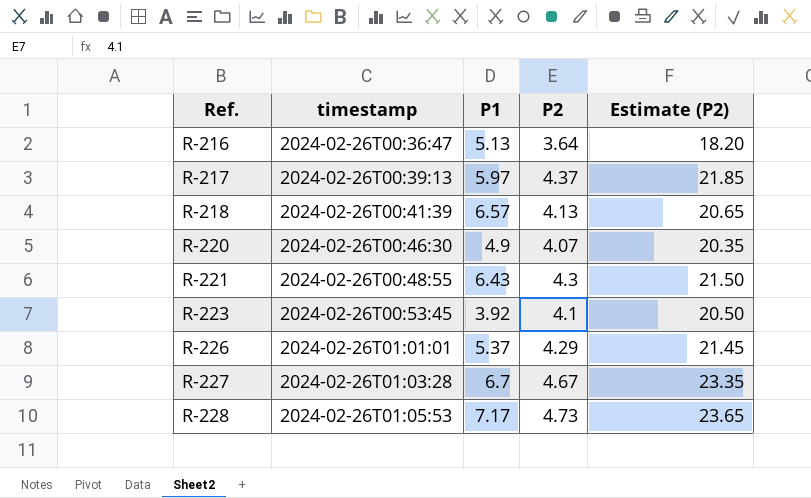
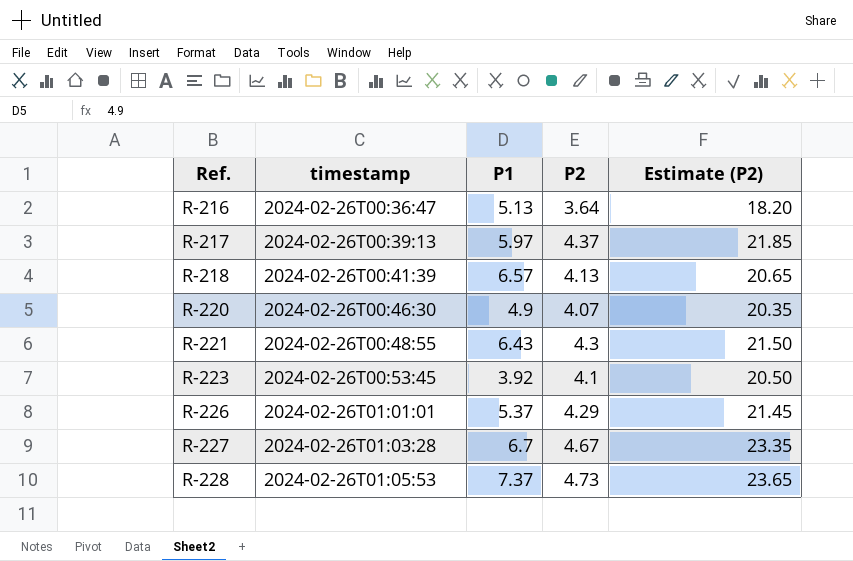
R-228 | P1: 7.17 -> 7.37

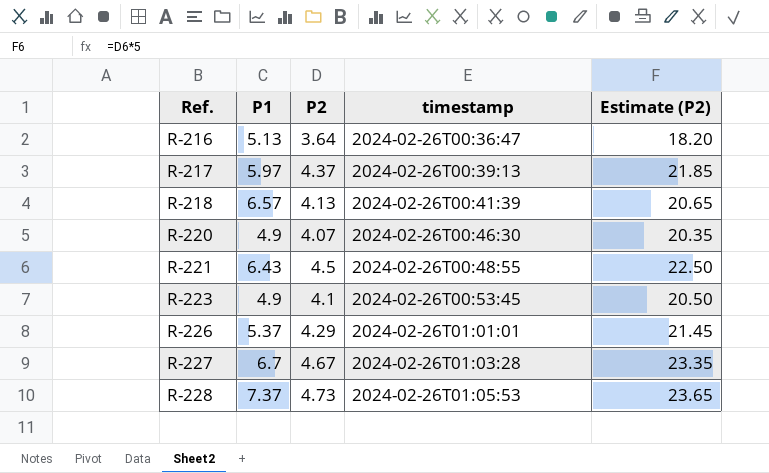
column timestamp | position: 2 -> 4
R-221 | P2: 4.3 -> 4.5
R-221 | Estimate (P2): 21.50 -> 22.50
R-223 | P1: 3.92 -> 4.9

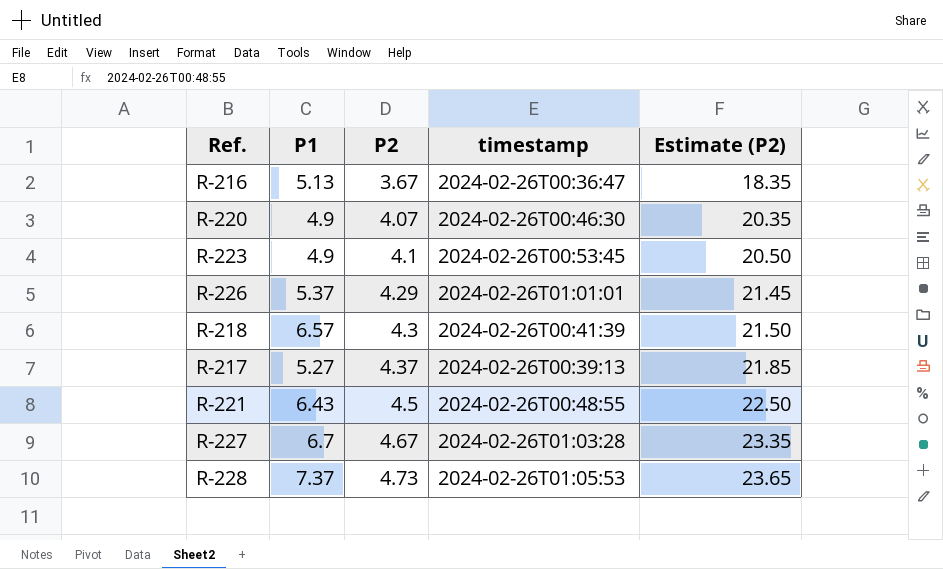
row order: Ref. ascending -> P2 ascending
R-216 | P2: 3.64 -> 3.67
R-216 | Estimate (P2): 18.20 -> 18.35
R-218 | P2: 4.13 -> 4.3
R-218 | Estimate (P2): 20.65 -> 21.50
R-217 | P1: 5.97 -> 5.27

